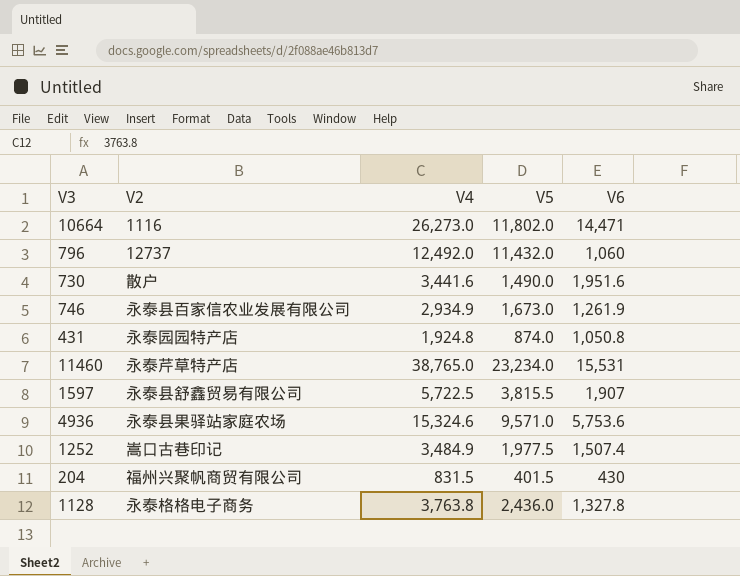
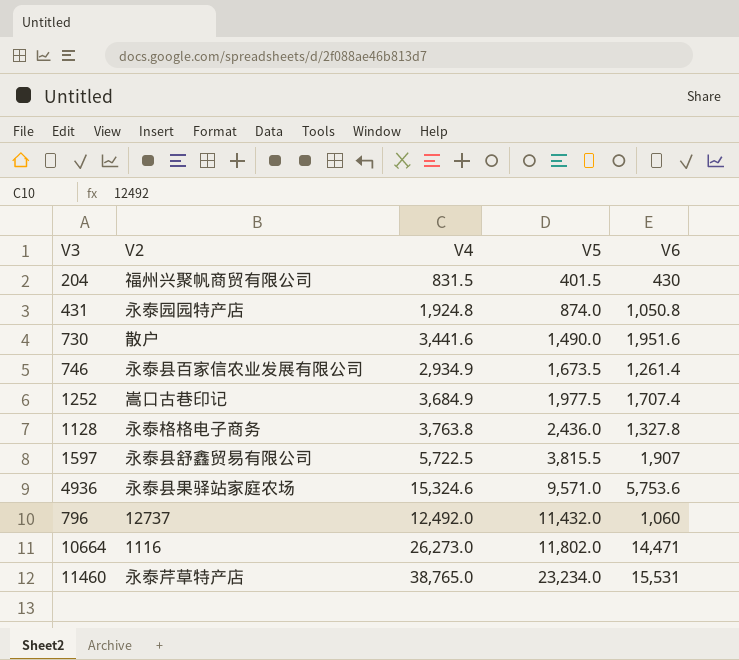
row order: none -> V5 ascending
746 | V5: 1,673.0 -> 1,673.5
746 | V6: 1,261.9 -> 1,261.4
1252 | V4: 3,484.9 -> 3,684.9
1252 | V6: 1,507.4 -> 1,707.4

